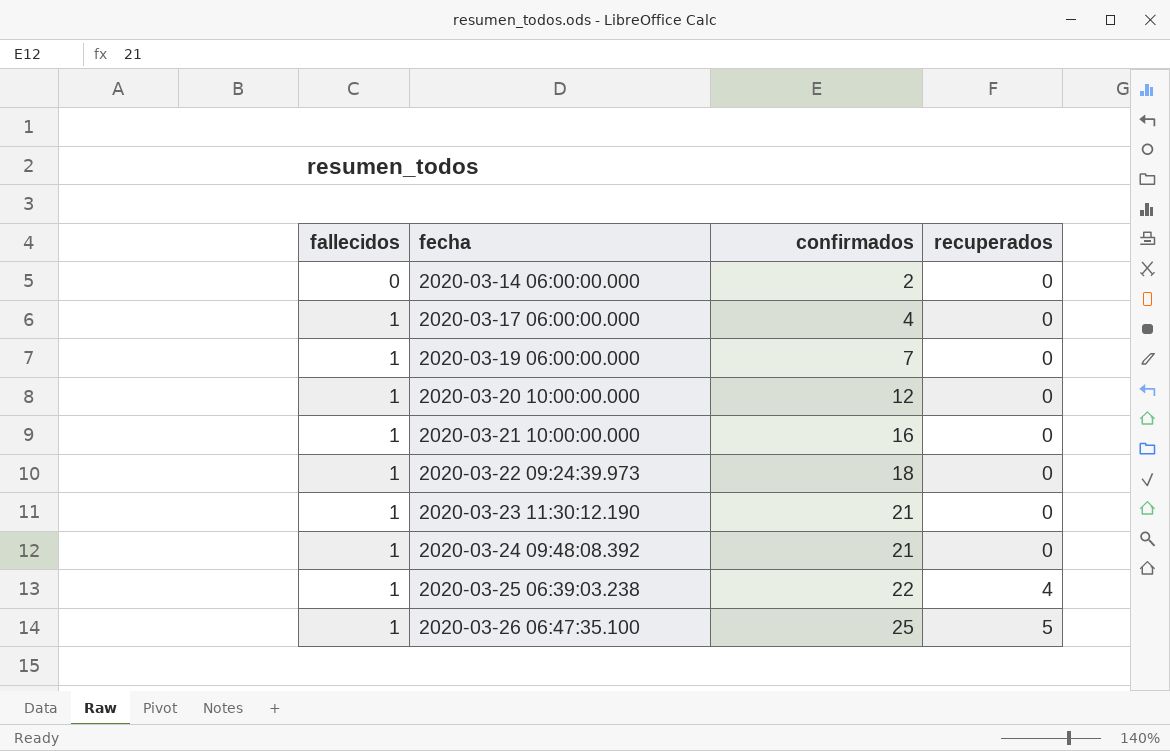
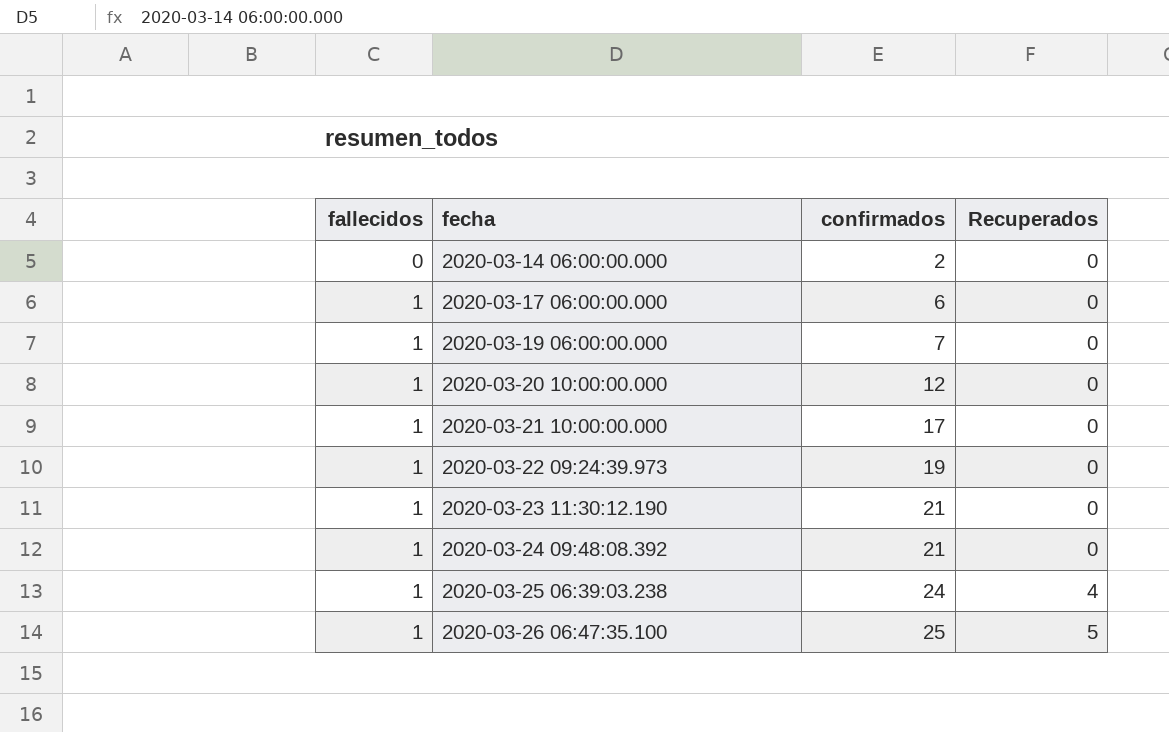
column name: recuperados -> Recuperados
2020-03-17 06:00:00.000 | confirmados: 4 -> 6
2020-03-21 10:00:00.000 | confirmados: 16 -> 17
2020-03-22 09:24:39.973 | confirmados: 18 -> 19
2020-03-25 06:39:03.238 | confirmados: 22 -> 24

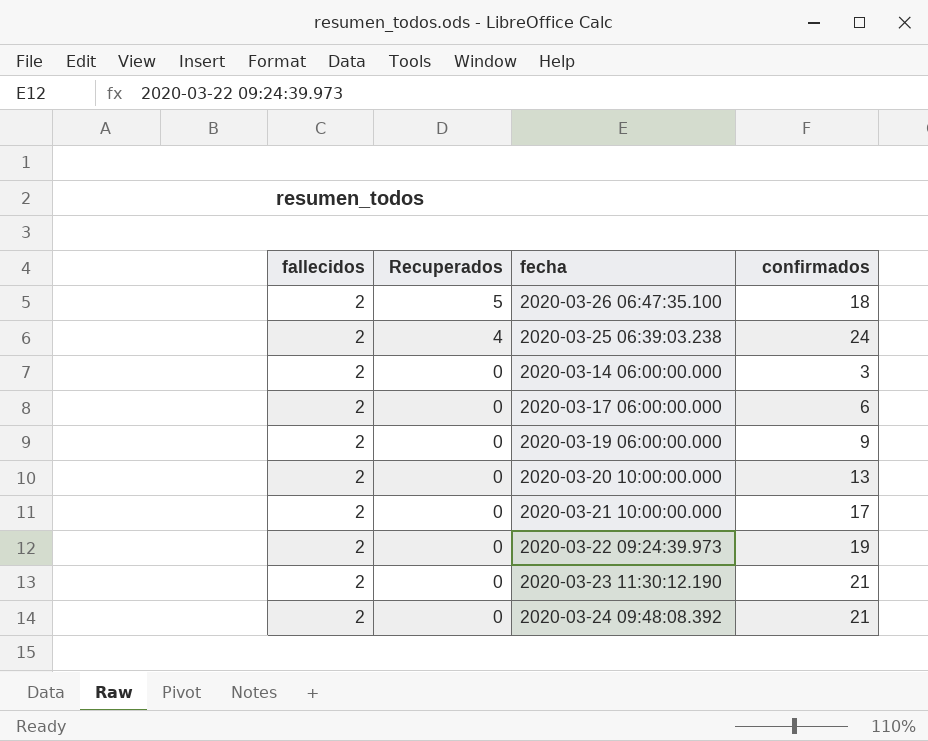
row order: fallecidos ascending -> Recuperados descending
column Recuperados | position: 4 -> 2
2020-03-26 06:47:35.100 | fallecidos: 1 -> 2
2020-03-26 06:47:35.100 | confirmados: 25 -> 18
2020-03-25 06:39:03.238 | fallecidos: 1 -> 2
2020-03-14 06:00:00.000 | fallecidos: 0 -> 2
2020-03-14 06:00:00.000 | confirmados: 2 -> 3
2020-03-17 06:00:00.000 | fallecidos: 1 -> 2
2020-03-19 06:00:00.000 | fallecidos: 1 -> 2
2020-03-19 06:00:00.000 | confirmados: 7 -> 9
2020-03-20 10:00:00.000 | fallecidos: 1 -> 2
2020-03-20 10:00:00.000 | confirmados: 12 -> 13
2020-03-21 10:00:00.000 | fallecidos: 1 -> 2
2020-03-22 09:24:39.973 | fallecidos: 1 -> 2
2020-03-23 11:30:12.190 | fallecidos: 1 -> 2
2020-03-24 09:48:08.392 | fallecidos: 1 -> 2

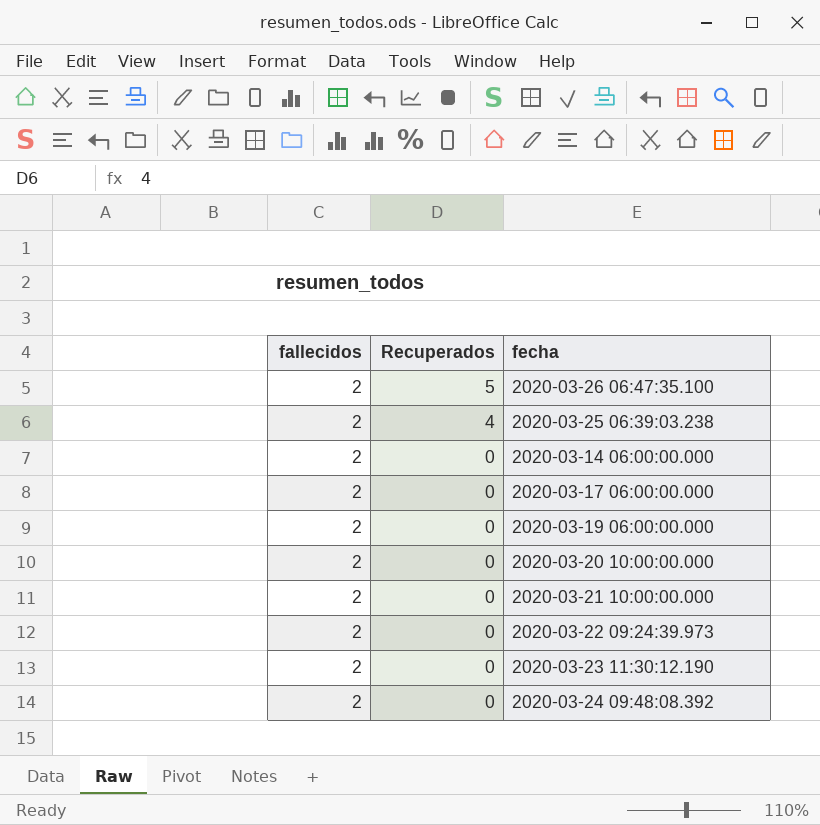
column confirmados | position: 4 -> none

